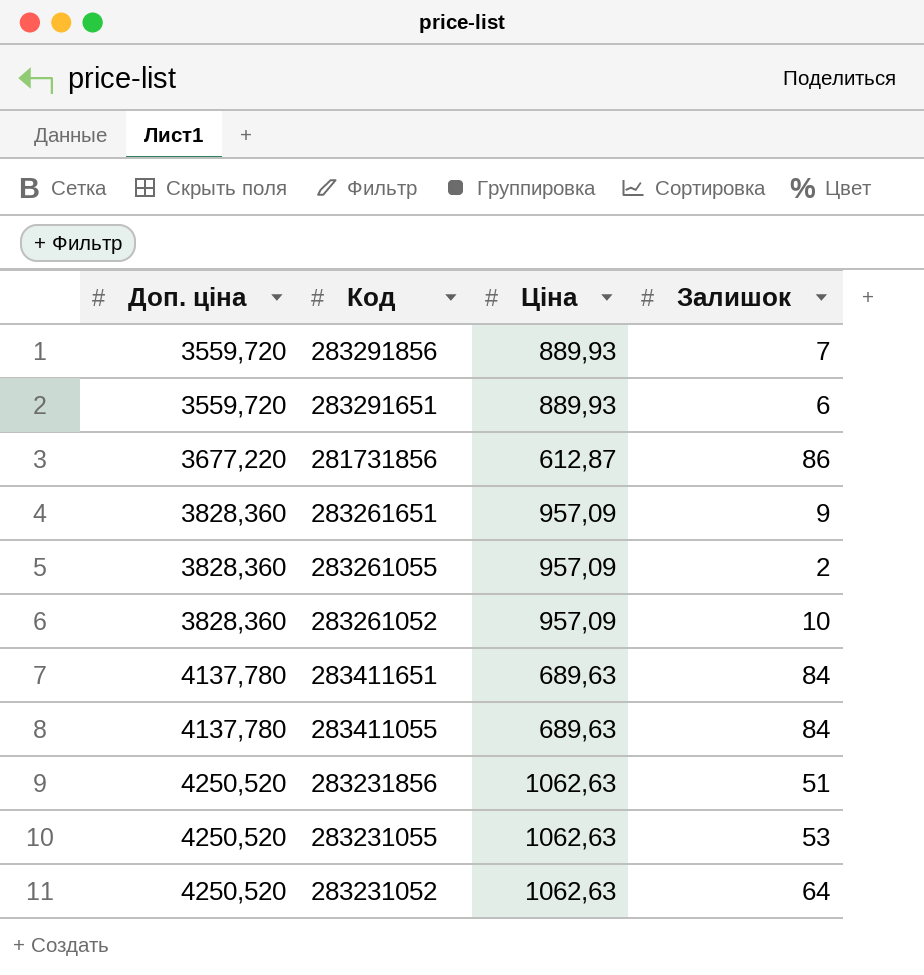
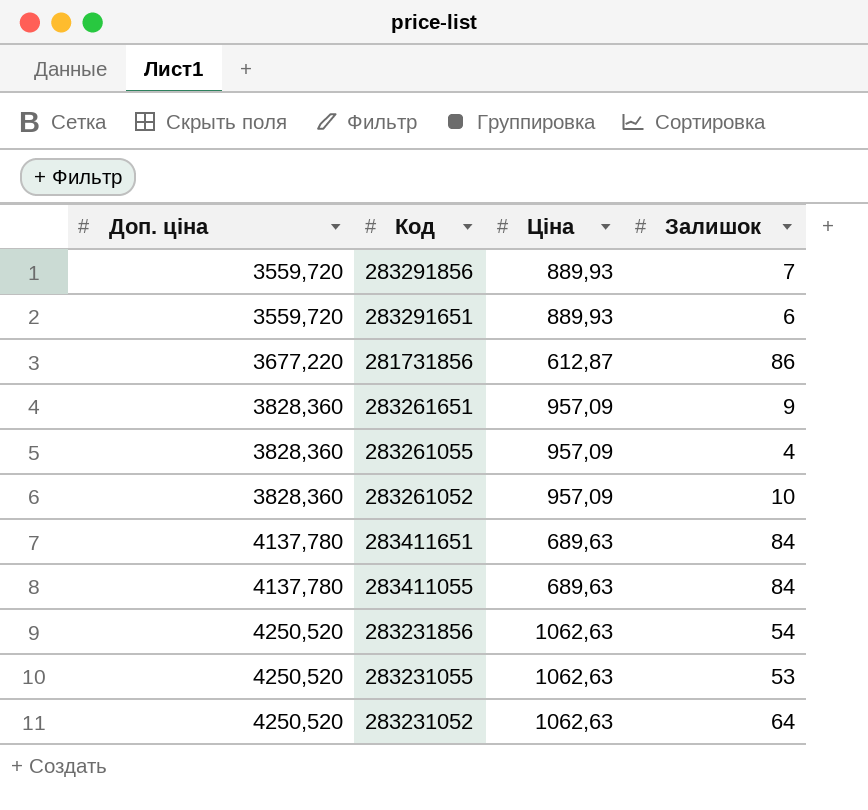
283261055 | Залишок: 2 -> 4
283231856 | Залишок: 51 -> 54

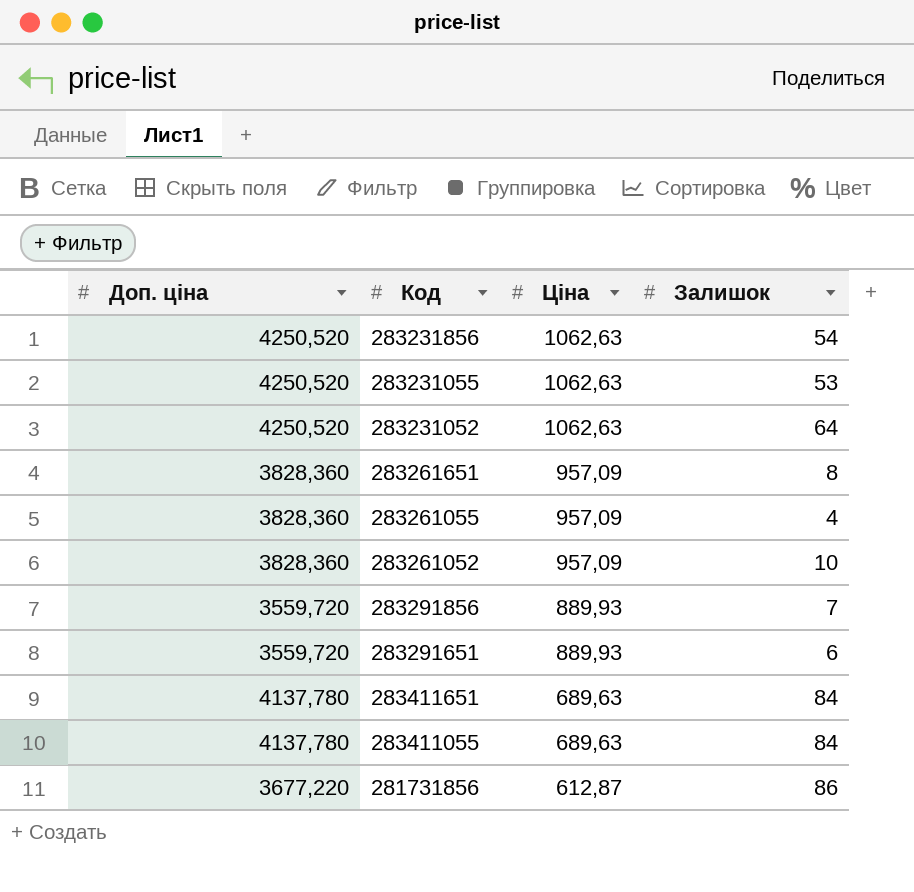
row order: Доп. ціна ascending -> Ціна descending
283261651 | Залишок: 9 -> 8

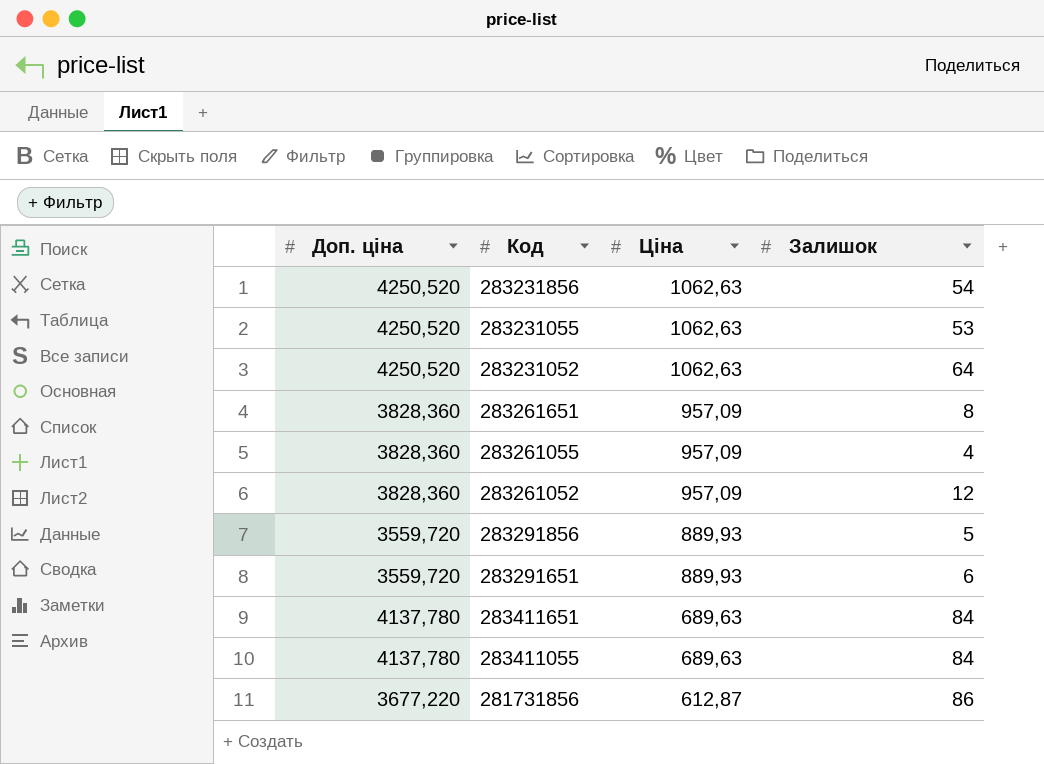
283261052 | Залишок: 10 -> 12
283291856 | Залишок: 7 -> 5

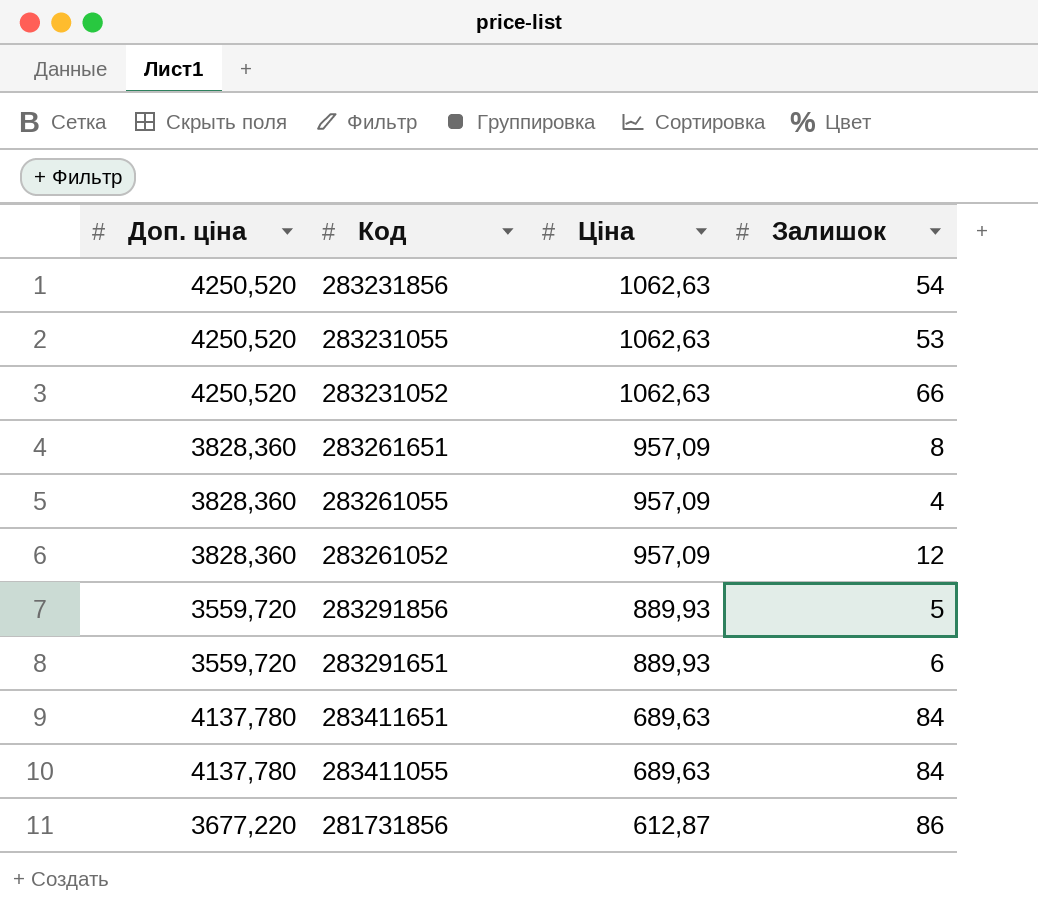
283231052 | Залишок: 64 -> 66

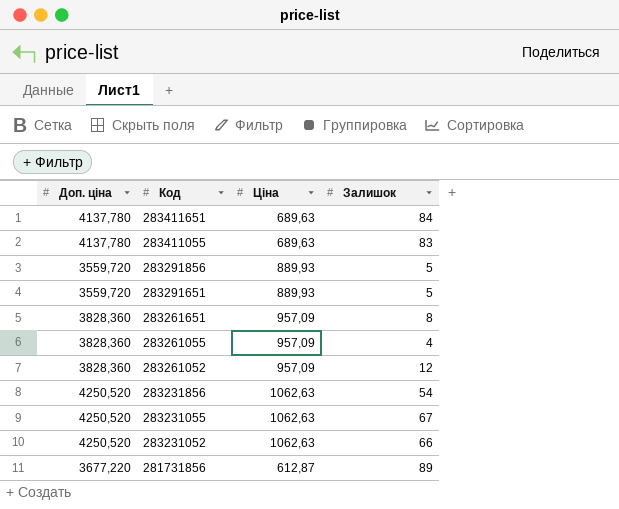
row order: Ціна descending -> Код descending
283411055 | Залишок: 84 -> 83
283291651 | Залишок: 6 -> 5
283231055 | Залишок: 53 -> 67
281731856 | Залишок: 86 -> 89

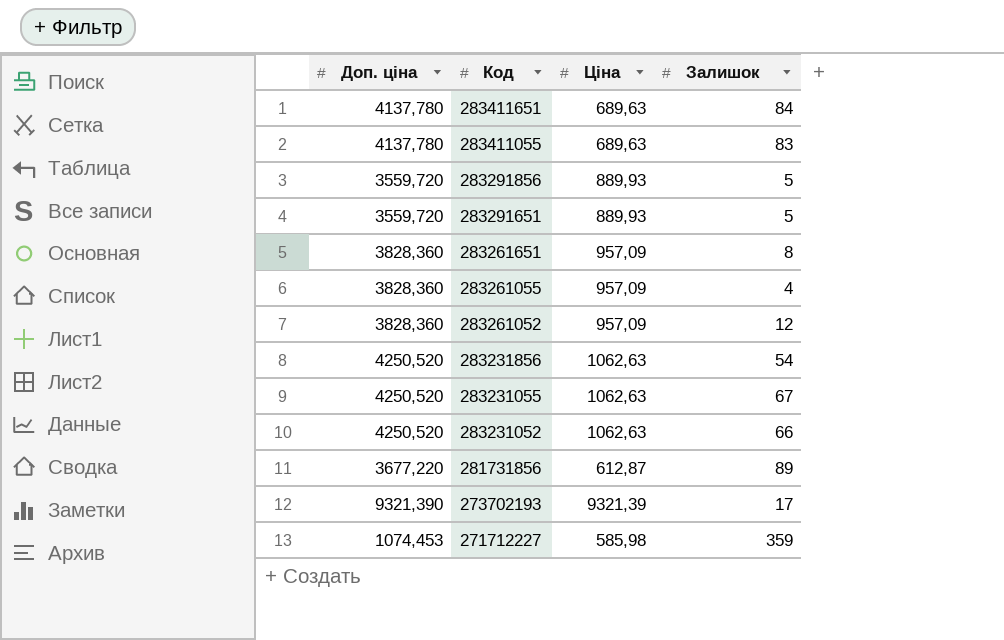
row 273702193: none -> 9321,390 | 9321,39 | 17
row 271712227: none -> 1074,453 | 585,98 | 359

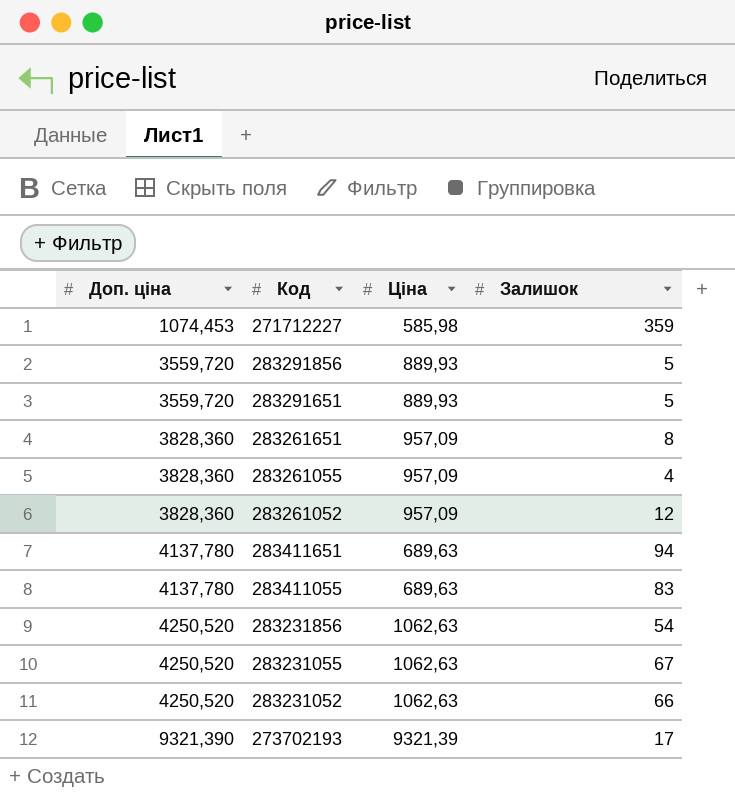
row order: Код descending -> Доп. ціна ascending
row 281731856: 3677,220 | 612,87 | 89 -> none
283411651 | Залишок: 84 -> 94

